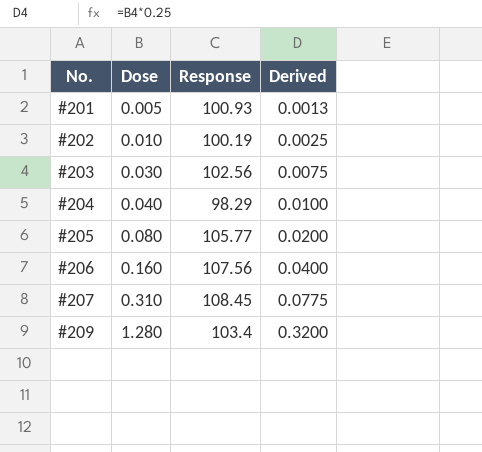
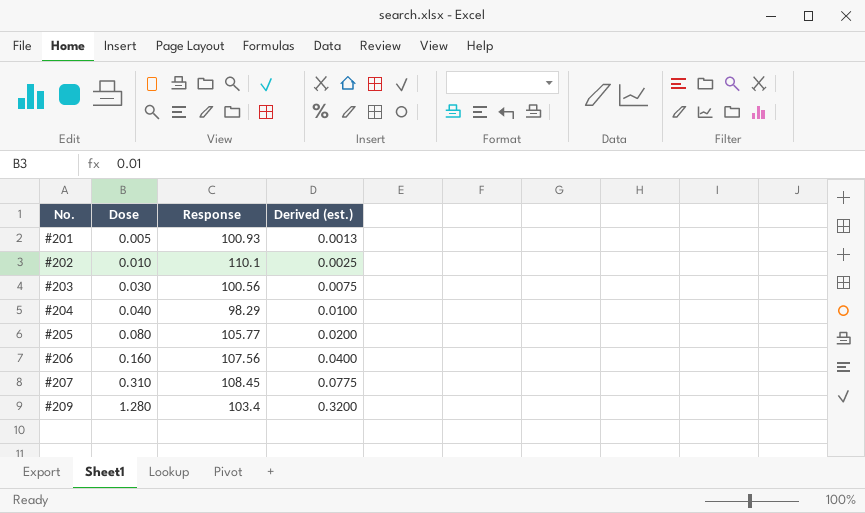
column name: Derived -> Derived (est.)
#202 | Response: 100.19 -> 110.1
#203 | Response: 102.56 -> 100.56

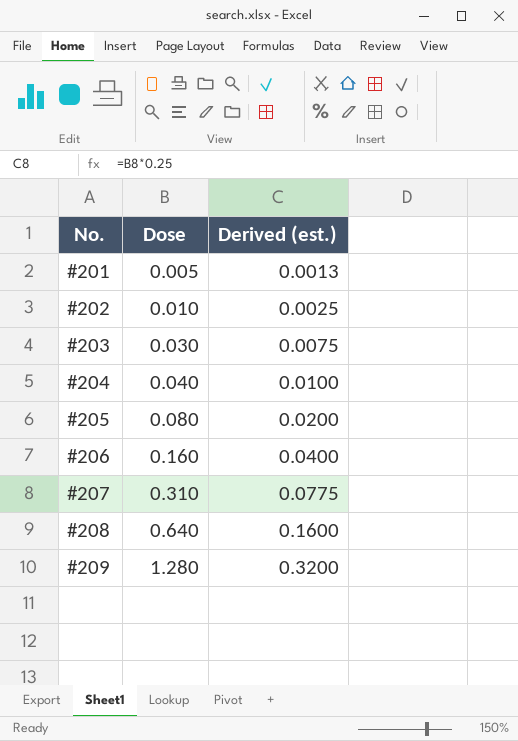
column Response | position: 3 -> none
row #208: none -> 0.640 | 0.1600

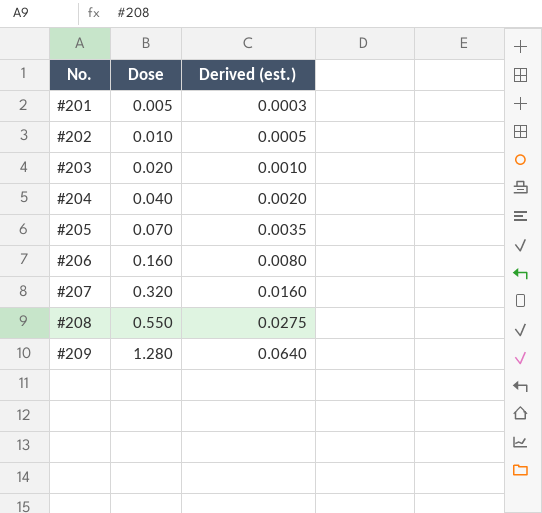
column Derived (est.) | formula: [Dose] * 0.25 -> [Dose] * 0.05
#203 | Dose: 0.030 -> 0.020
#205 | Dose: 0.080 -> 0.070
#207 | Dose: 0.310 -> 0.320
#208 | Dose: 0.640 -> 0.550

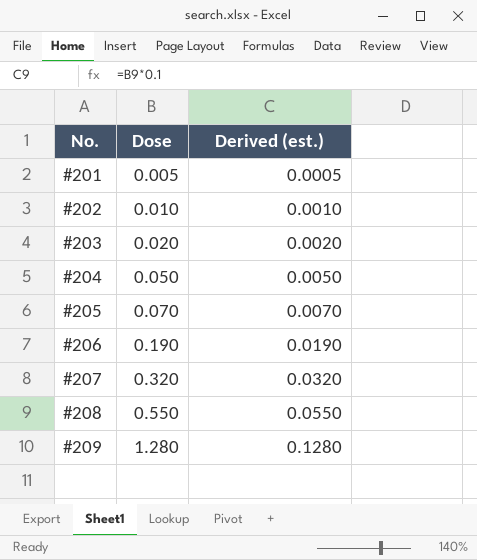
column Derived (est.) | formula: [Dose] * 0.05 -> [Dose] * 0.1
#204 | Dose: 0.040 -> 0.050
#206 | Dose: 0.160 -> 0.190

